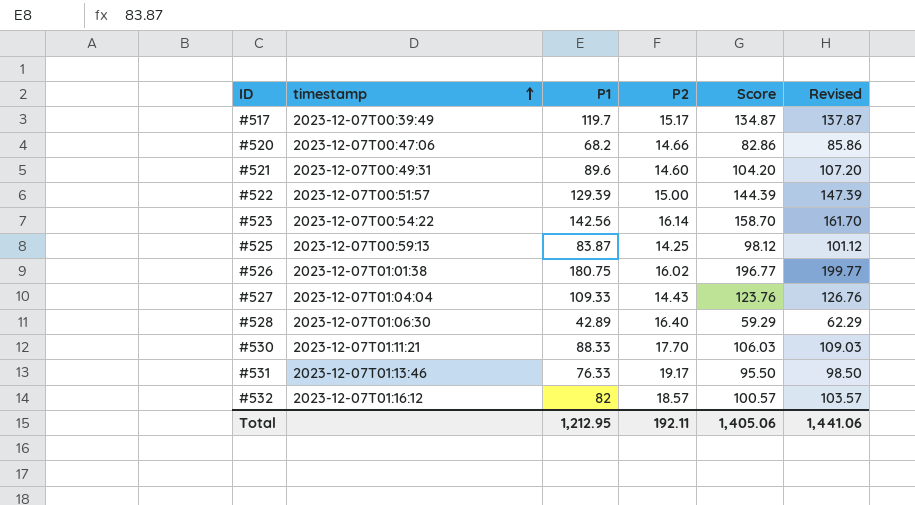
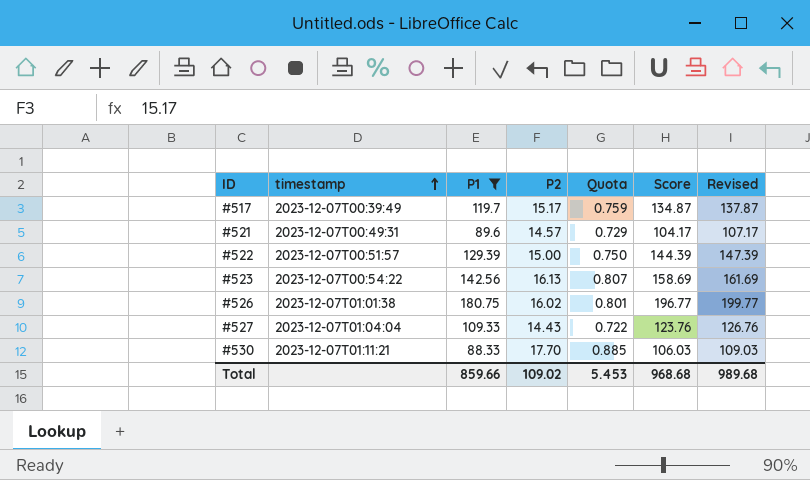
filter: none -> P1 >= 88.33
column Quota | formula: none -> [P2] * 0.05
#521 | P2: 14.60 -> 14.57
#521 | Score: 104.20 -> 104.17
#521 | Revised: 107.20 -> 107.17
#523 | P2: 16.14 -> 16.13
#523 | Score: 158.70 -> 158.69
#523 | Revised: 161.70 -> 161.69
Total | P1: 1,212.95 -> 859.66
Total | P2: 192.11 -> 109.02
Total | Score: 1,405.06 -> 968.68
Total | Revised: 1,441.06 -> 989.68

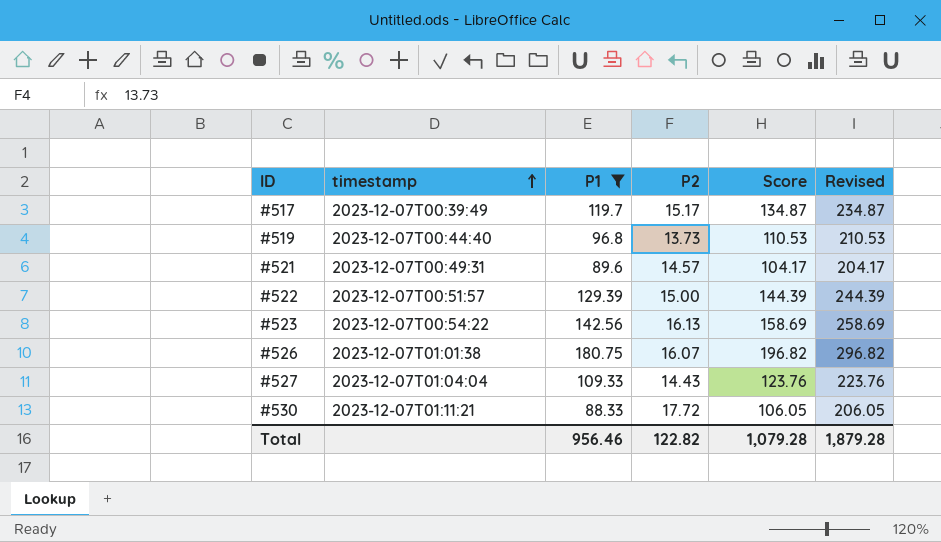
column Quota | formula: [P2] * 0.05 -> none
column Revised | formula: [Score] + 3 -> [Score] + 100
row #519: none -> 2023-12-07T00:44:40 | 96.8 | 13.73 | 110.53 | 210.53
#526 | P2: 16.02 -> 16.07
#526 | Score: 196.77 -> 196.82
#530 | P2: 17.70 -> 17.72
#530 | Score: 106.03 -> 106.05
Total | P1: 859.66 -> 956.46
Total | P2: 109.02 -> 122.82
Total | Score: 968.68 -> 1,079.28
Total | Revised: 989.68 -> 1,879.28

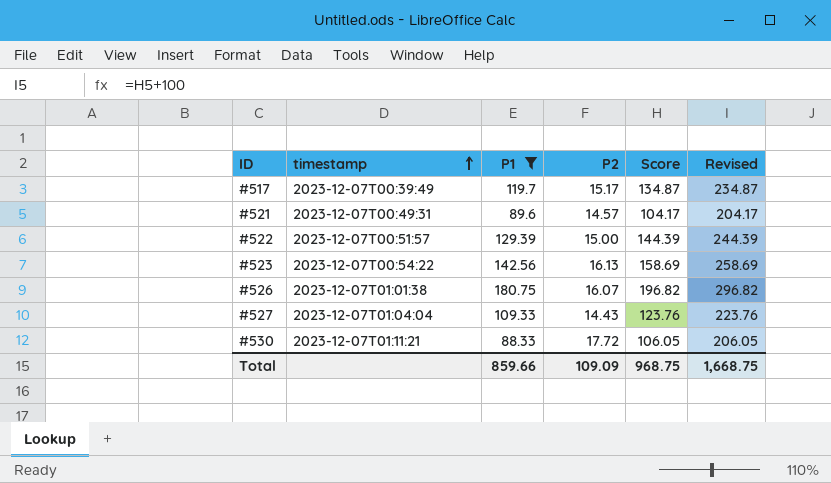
row #519: 2023-12-07T00:44:40 | 96.8 | 13.73 | 110.53 | 210.53 -> none
Total | P1: 956.46 -> 859.66
Total | P2: 122.82 -> 109.09
Total | Score: 1,079.28 -> 968.75
Total | Revised: 1,879.28 -> 1,668.75

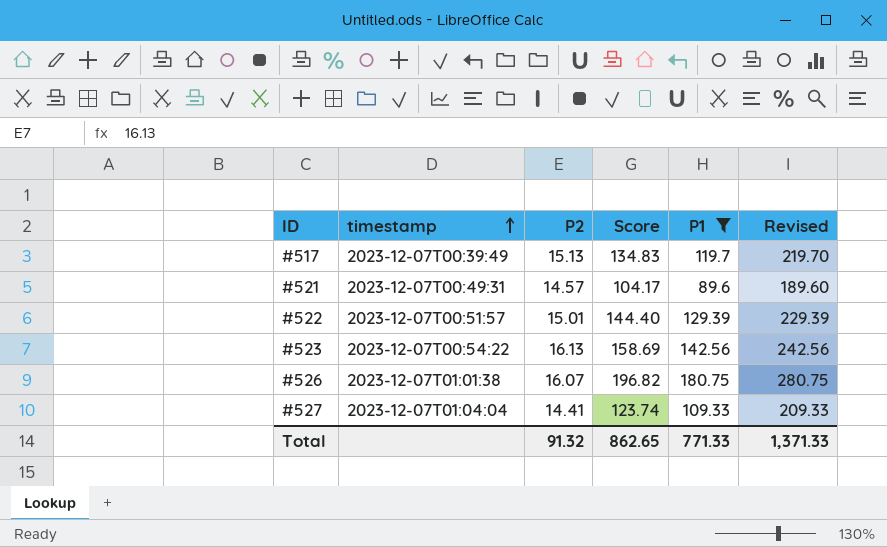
column P1 | position: 3 -> 5
column Revised | formula: [Score] + 100 -> [P1] + 100
row #530: 2023-12-07T01:11:21 | 88.33 | 17.72 | 106.05 | 206.05 -> none
#517 | P2: 15.17 -> 15.13
#517 | Score: 134.87 -> 134.83
#522 | P2: 15.00 -> 15.01
#522 | Score: 144.39 -> 144.40
#527 | P2: 14.43 -> 14.41
#527 | Score: 123.76 -> 123.74
Total | P2: 109.09 -> 91.32
Total | Score: 968.75 -> 862.65
Total | P1: 859.66 -> 771.33
Total | Revised: 1,668.75 -> 1,371.33

